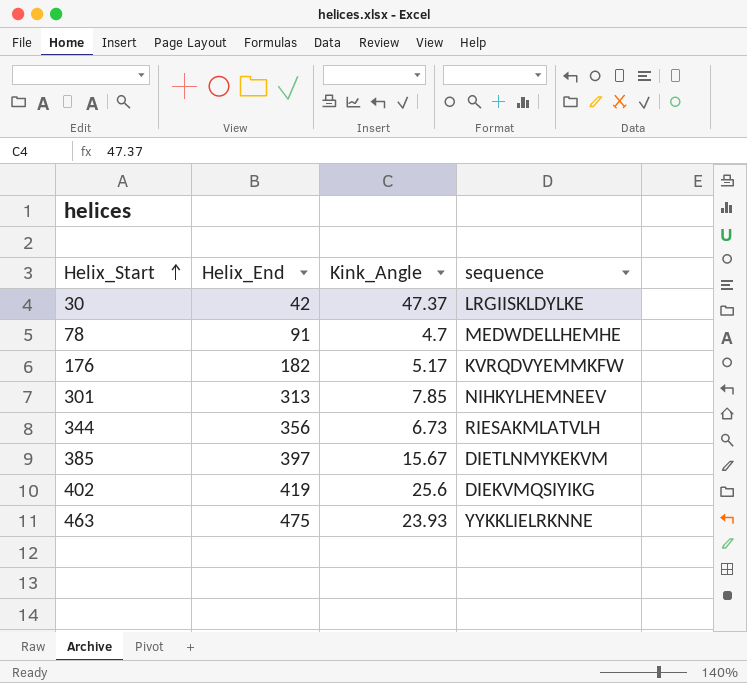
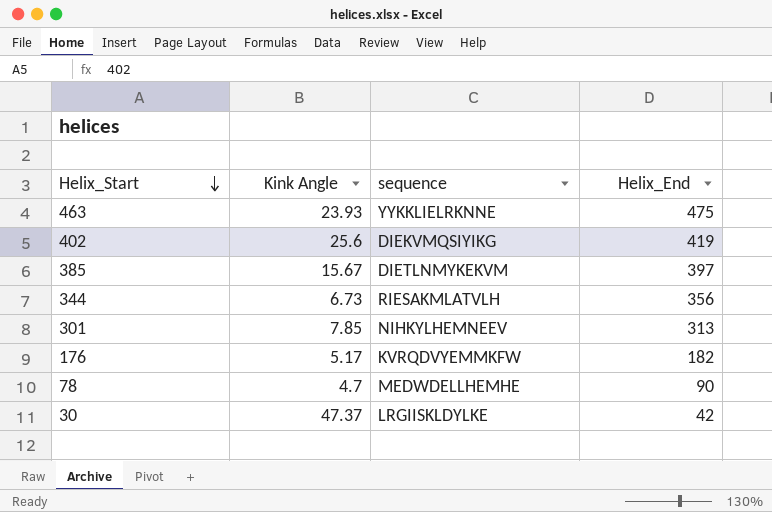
row order: Helix_Start ascending -> Helix_Start descending
column name: Kink_Angle -> Kink Angle
column Helix_End | position: 2 -> 4
78 | Helix_End: 91 -> 90

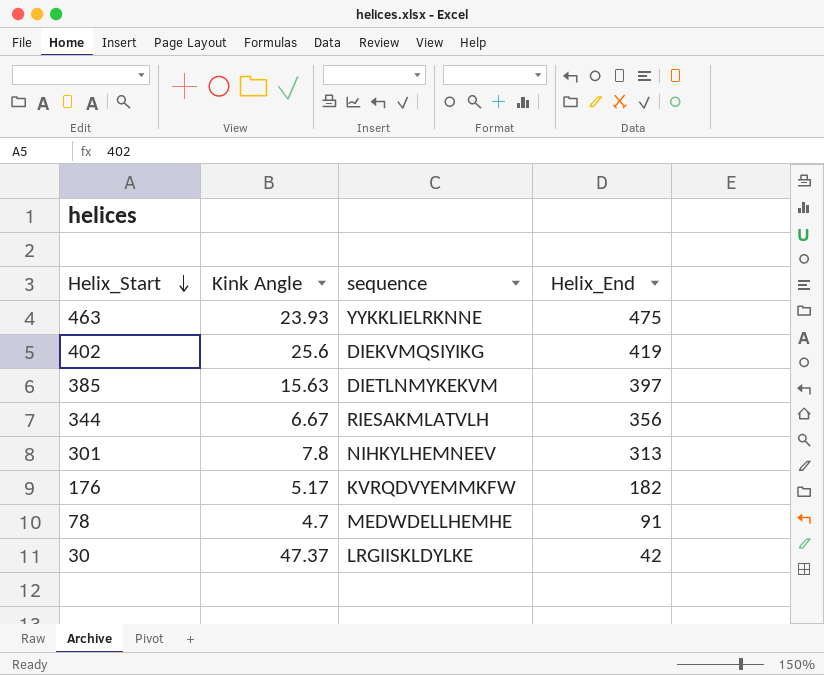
385 | Kink Angle: 15.67 -> 15.63
344 | Kink Angle: 6.73 -> 6.67
301 | Kink Angle: 7.85 -> 7.8
78 | Helix_End: 90 -> 91

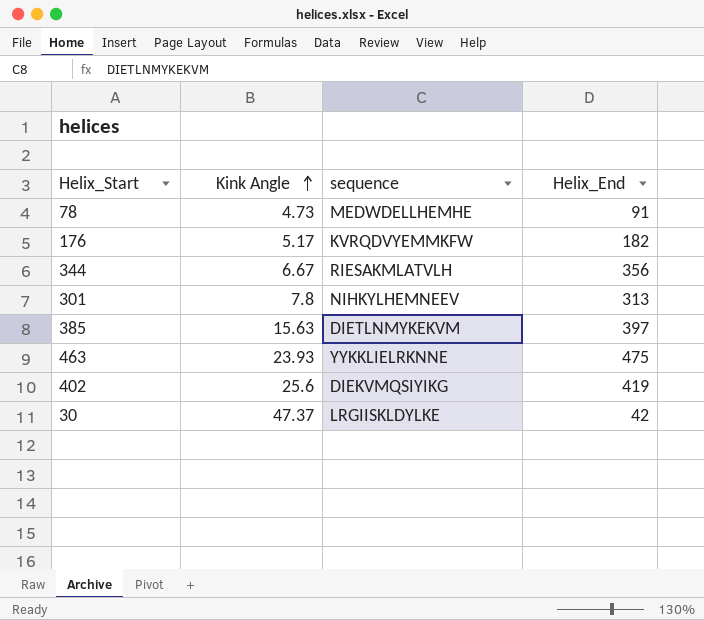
row order: Helix_Start descending -> Kink Angle ascending
78 | Kink Angle: 4.7 -> 4.73

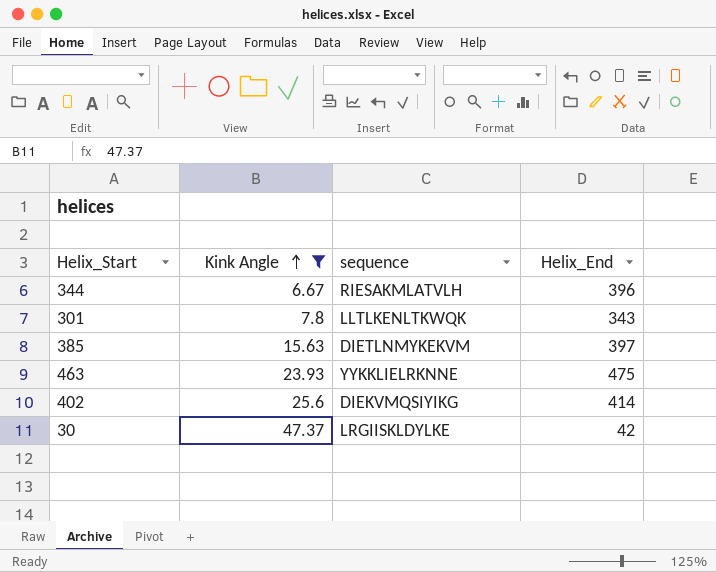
filter: none -> Kink Angle >= 6.67
344 | Helix_End: 356 -> 396
301 | sequence: NIHKYLHEMNEEV -> LLTLKENLTKWQK
301 | Helix_End: 313 -> 343
402 | Helix_End: 419 -> 414

